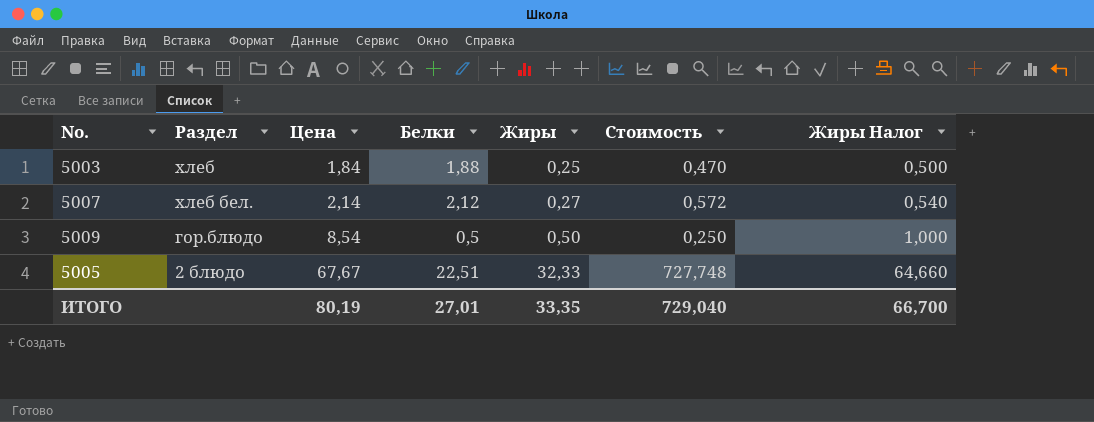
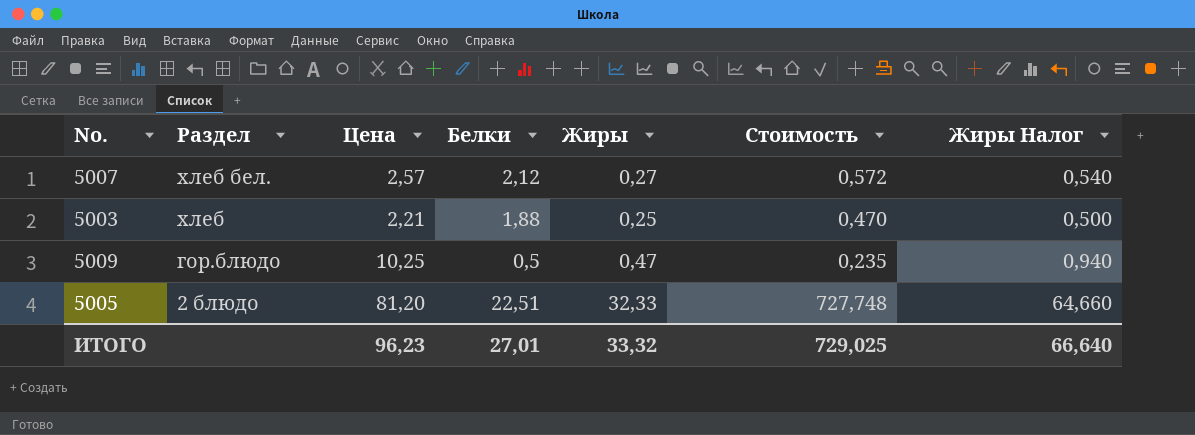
row order: Цена ascending -> Раздел descending
5007 | Цена: 2,14 -> 2,57
5003 | Цена: 1,84 -> 2,21
5009 | Цена: 8,54 -> 10,25
5009 | Жиры: 0,50 -> 0,47
5009 | Стоимость: 0,250 -> 0,235
5009 | Жиры Налог: 1,000 -> 0,940
5005 | Цена: 67,67 -> 81,20
ИТОГО | Цена: 80,19 -> 96,23
ИТОГО | Жиры: 33,35 -> 33,32
ИТОГО | Стоимость: 729,040 -> 729,025
ИТОГО | Жиры Налог: 66,700 -> 66,640

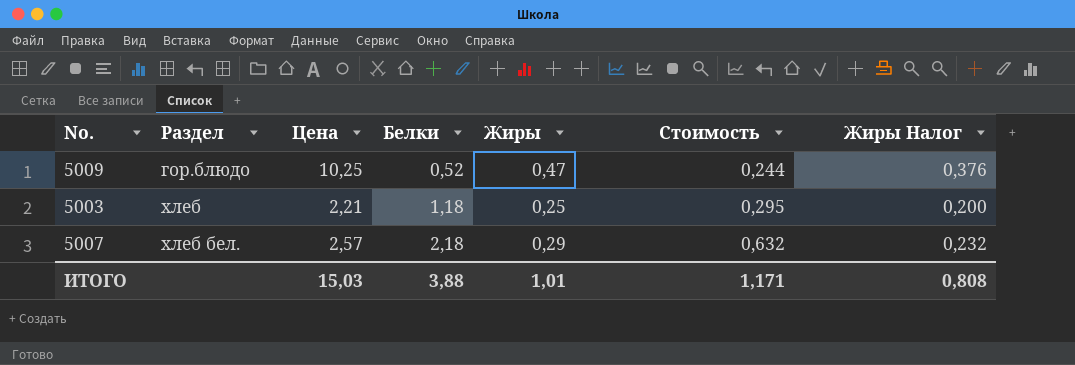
row order: Раздел descending -> Раздел ascending
column Жиры Налог | formula: [Жиры] * 2 -> [Жиры] * 0,8
row 5005: 2 блюдо | 81,20 | 22,51 | 32,33 | 727,748 | 64,660 -> none
5009 | Белки: 0,5 -> 0,52
5009 | Стоимость: 0,235 -> 0,244
5003 | Белки: 1,88 -> 1,18
5003 | Стоимость: 0,470 -> 0,295
5007 | Белки: 2,12 -> 2,18
5007 | Жиры: 0,27 -> 0,29
5007 | Стоимость: 0,572 -> 0,632
ИТОГО | Цена: 96,23 -> 15,03
ИТОГО | Белки: 27,01 -> 3,88
ИТОГО | Жиры: 33,32 -> 1,01
ИТОГО | Стоимость: 729,025 -> 1,171
ИТОГО | Жиры Налог: 66,640 -> 0,808

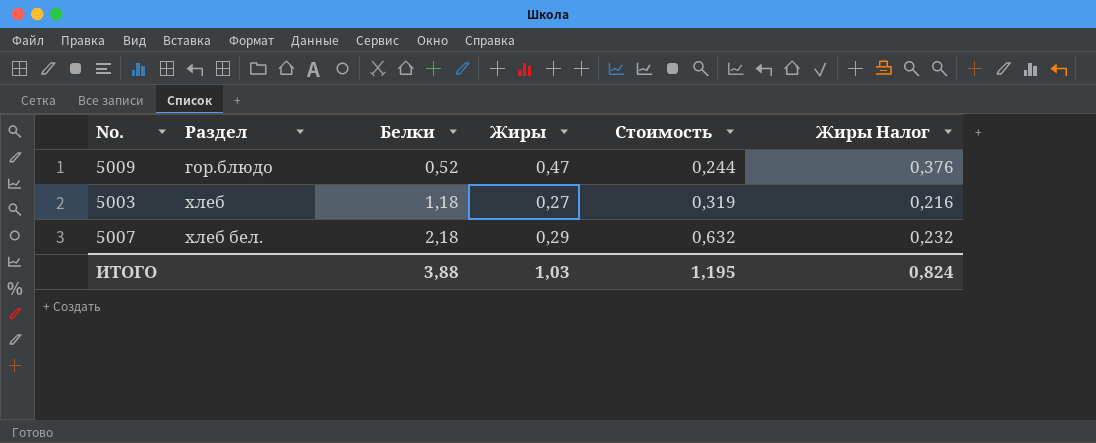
column Цена | position: 3 -> none
5003 | Жиры: 0,25 -> 0,27
5003 | Стоимость: 0,295 -> 0,319
5003 | Жиры Налог: 0,200 -> 0,216
ИТОГО | Жиры: 1,01 -> 1,03
ИТОГО | Стоимость: 1,171 -> 1,195
ИТОГО | Жиры Налог: 0,808 -> 0,824

